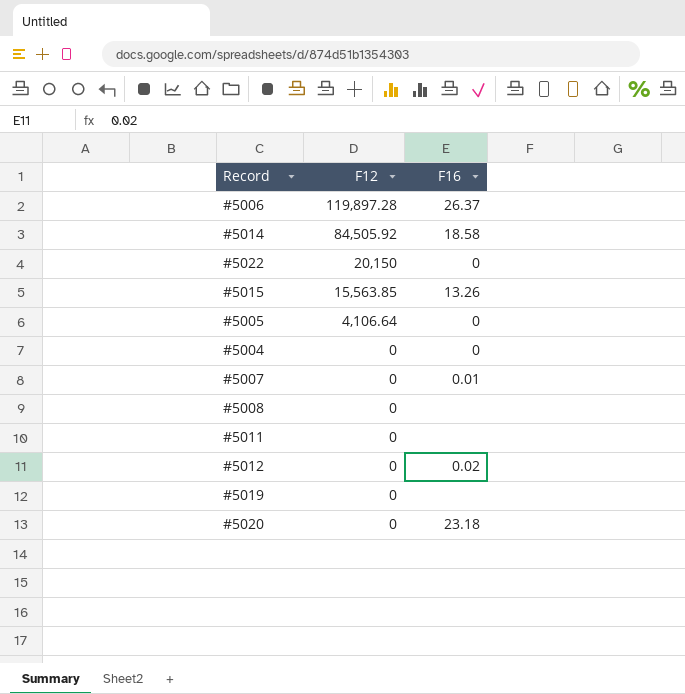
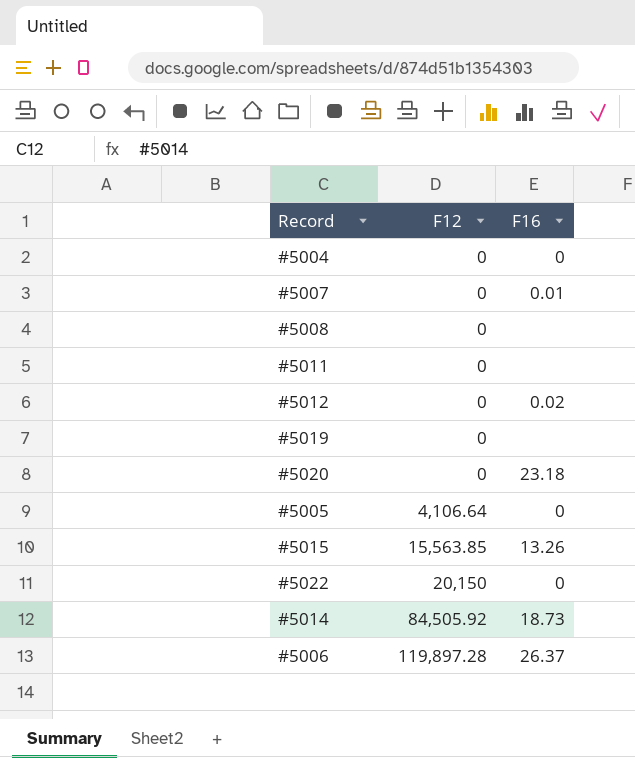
row order: F12 descending -> F12 ascending
#5014 | F16: 18.58 -> 18.73

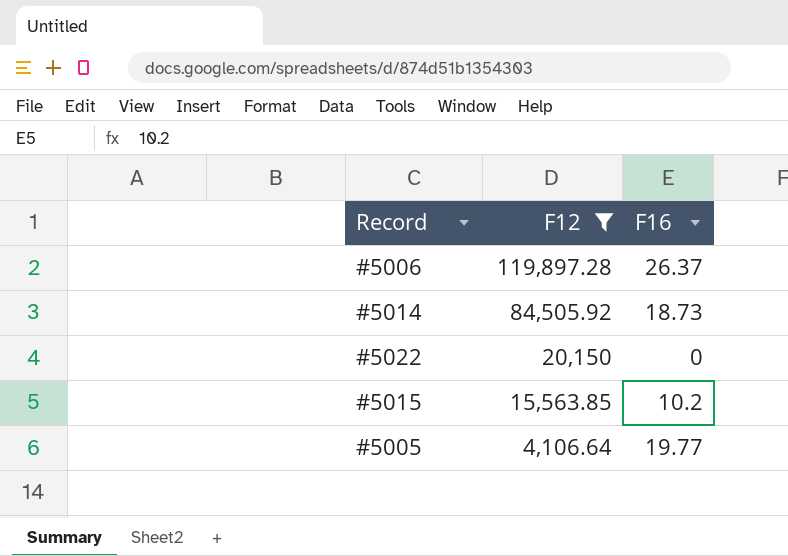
filter: none -> F12 != 0
row order: F12 ascending -> F12 descending
#5015 | F16: 13.26 -> 10.2
#5005 | F16: 0 -> 19.77

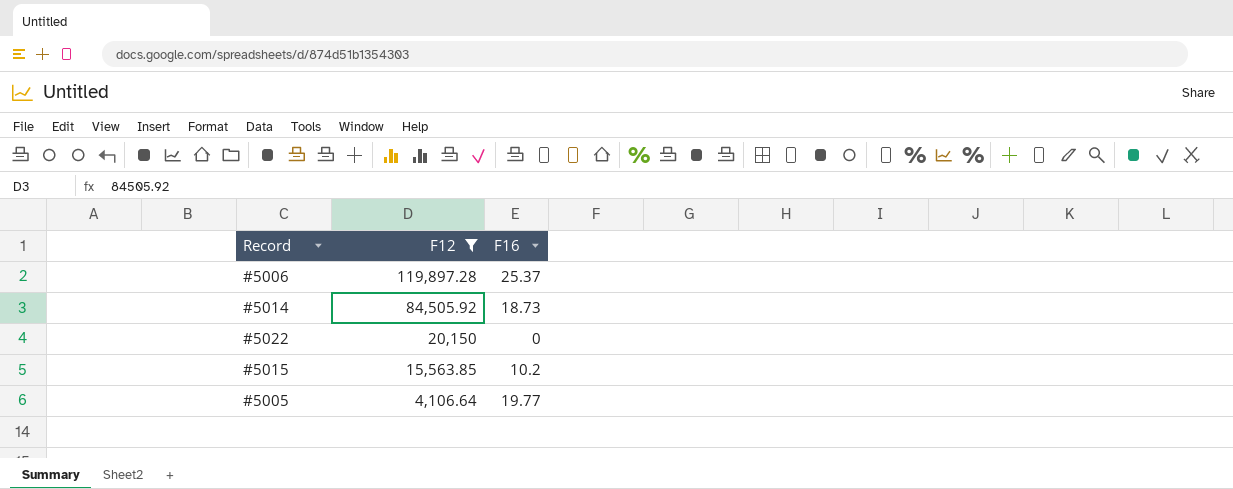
#5006 | F16: 26.37 -> 25.37

